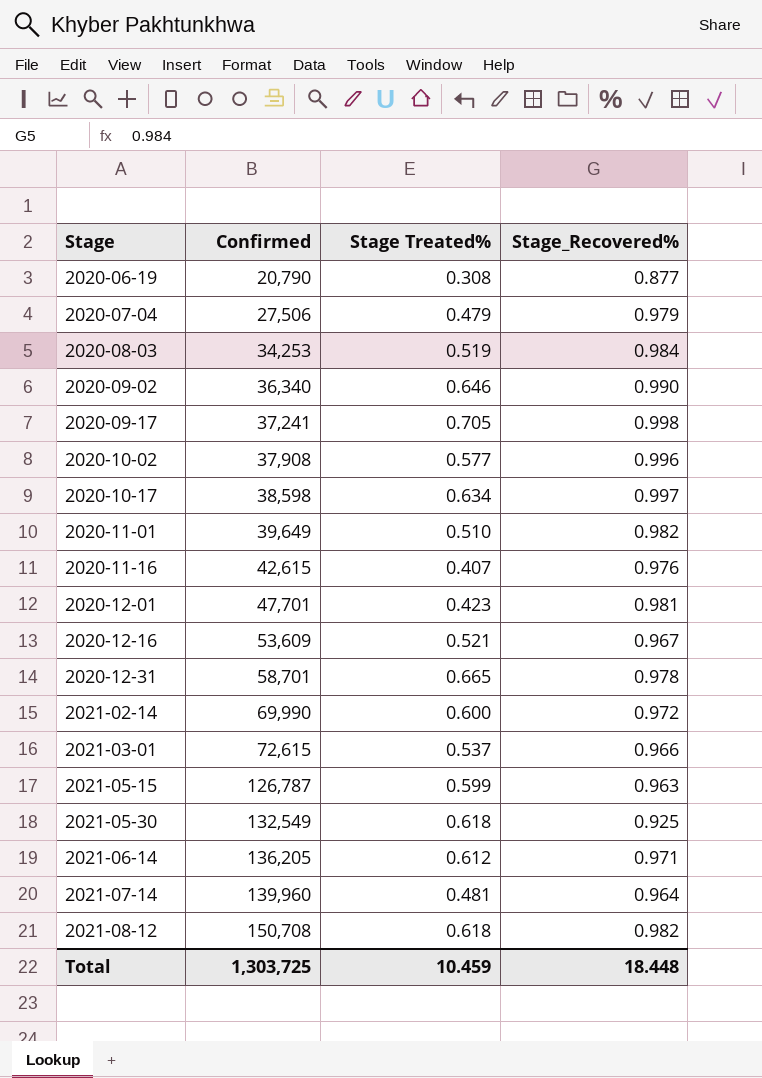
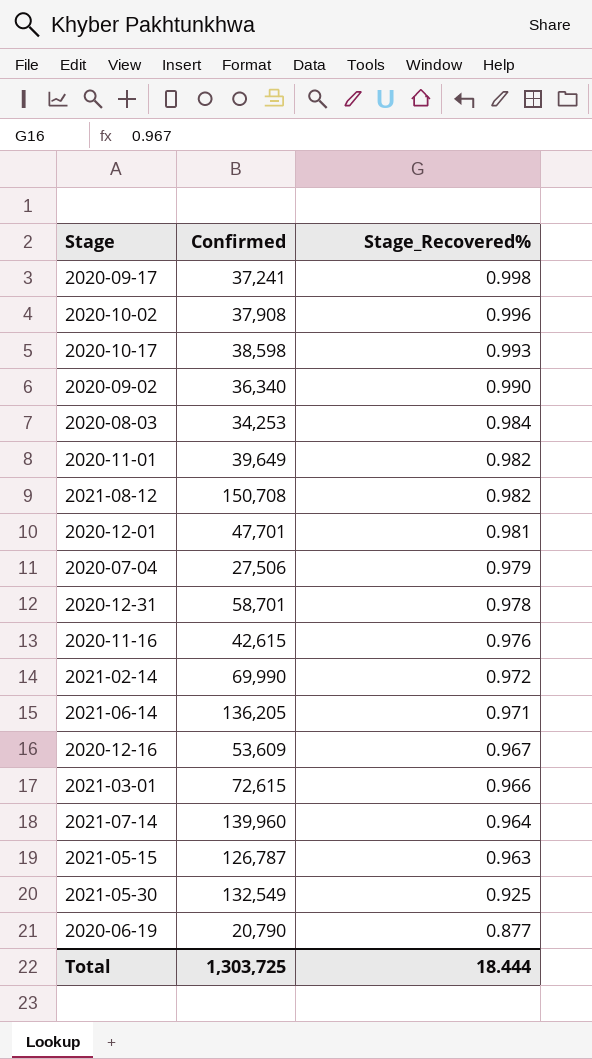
row order: Stage ascending -> Stage_Recovered% descending
column Stage Treated% | position: 3 -> none
2020-10-17 | Stage_Recovered%: 0.997 -> 0.993
Total | Stage_Recovered%: 18.448 -> 18.444

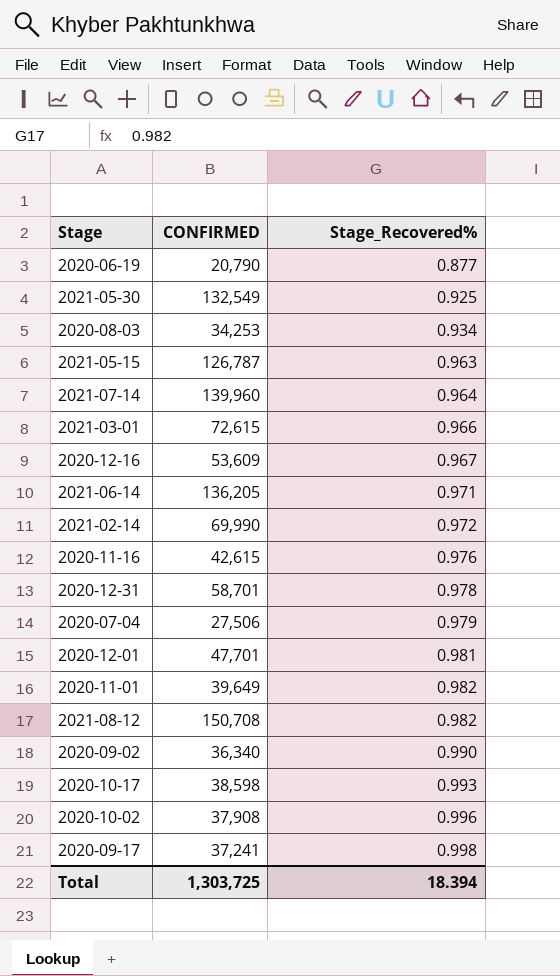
row order: Stage_Recovered% descending -> Stage_Recovered% ascending
column name: Confirmed -> CONFIRMED
2020-08-03 | Stage_Recovered%: 0.984 -> 0.934
Total | Stage_Recovered%: 18.444 -> 18.394

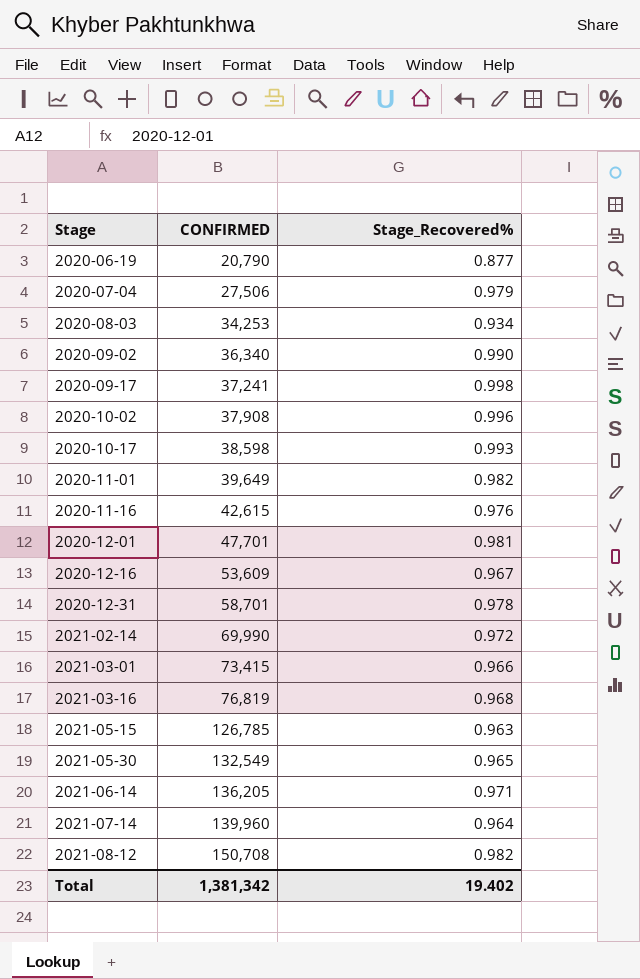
row order: Stage_Recovered% ascending -> Stage ascending
2021-03-01 | CONFIRMED: 72,615 -> 73,415
row 2021-03-16: none -> 76,819 | 0.968
2021-05-15 | CONFIRMED: 126,787 -> 126,785
2021-05-30 | Stage_Recovered%: 0.925 -> 0.965
Total | CONFIRMED: 1,303,725 -> 1,381,342
Total | Stage_Recovered%: 18.394 -> 19.402

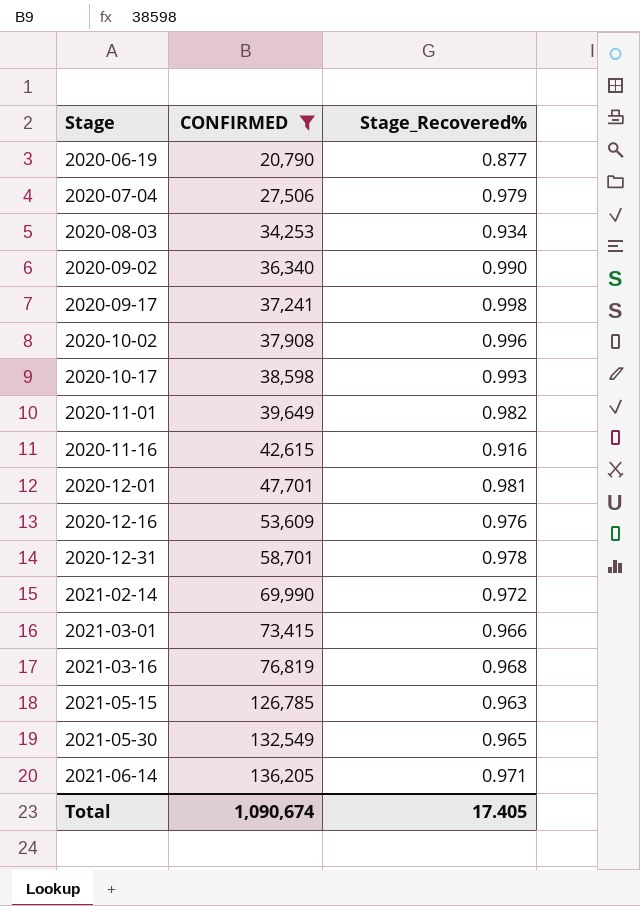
filter: none -> CONFIRMED <= 136,205
2020-11-16 | Stage_Recovered%: 0.976 -> 0.916
2020-12-16 | Stage_Recovered%: 0.967 -> 0.976
Total | CONFIRMED: 1,381,342 -> 1,090,674
Total | Stage_Recovered%: 19.402 -> 17.405

